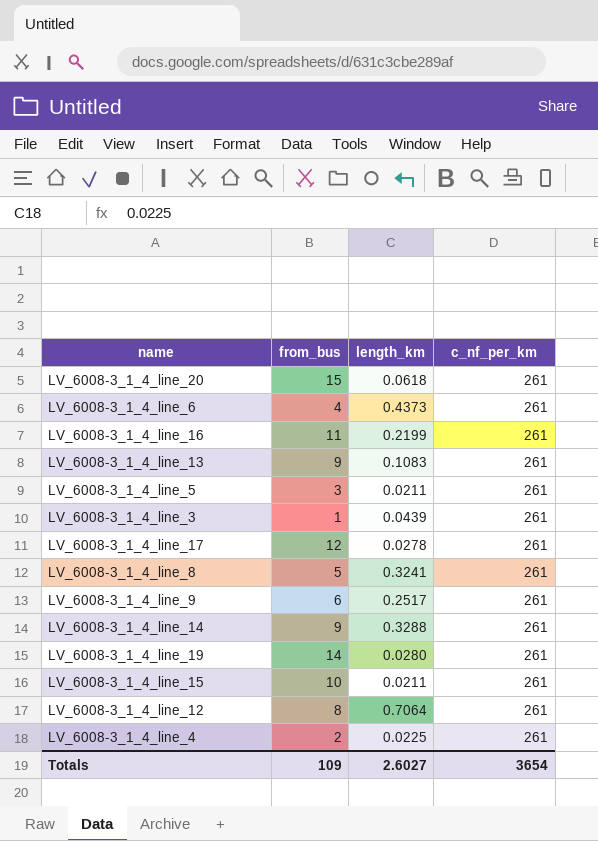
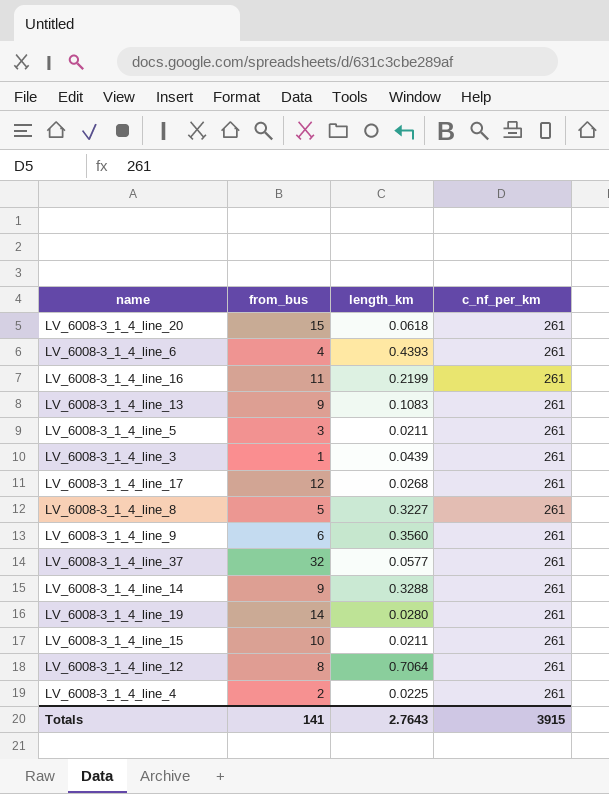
LV_6008-3_1_4_line_6 | length_km: 0.4373 -> 0.4393
LV_6008-3_1_4_line_17 | length_km: 0.0278 -> 0.0268
LV_6008-3_1_4_line_8 | length_km: 0.3241 -> 0.3227
LV_6008-3_1_4_line_9 | length_km: 0.2517 -> 0.3560
row LV_6008-3_1_4_line_37: none -> 32 | 0.0577 | 261
Totals | from_bus: 109 -> 141
Totals | length_km: 2.6027 -> 2.7643
Totals | c_nf_per_km: 3654 -> 3915

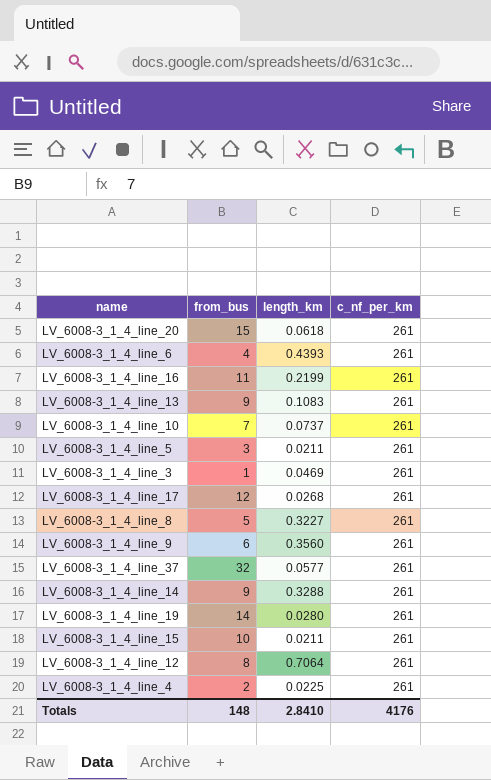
row LV_6008-3_1_4_line_10: none -> 7 | 0.0737 | 261
LV_6008-3_1_4_line_3 | length_km: 0.0439 -> 0.0469
Totals | from_bus: 141 -> 148
Totals | length_km: 2.7643 -> 2.8410
Totals | c_nf_per_km: 3915 -> 4176

